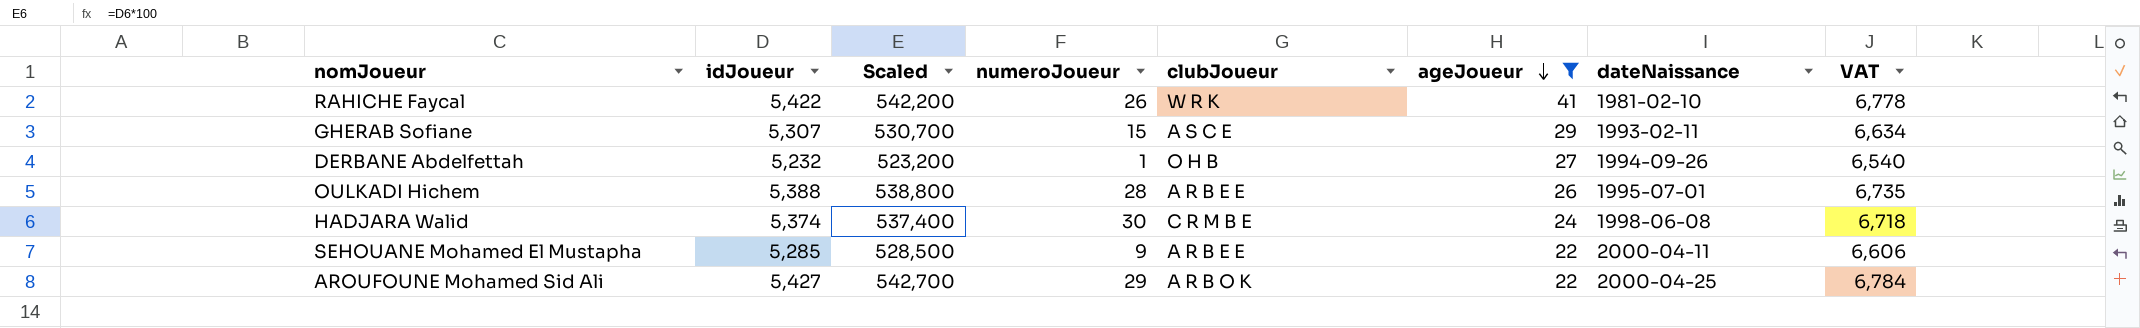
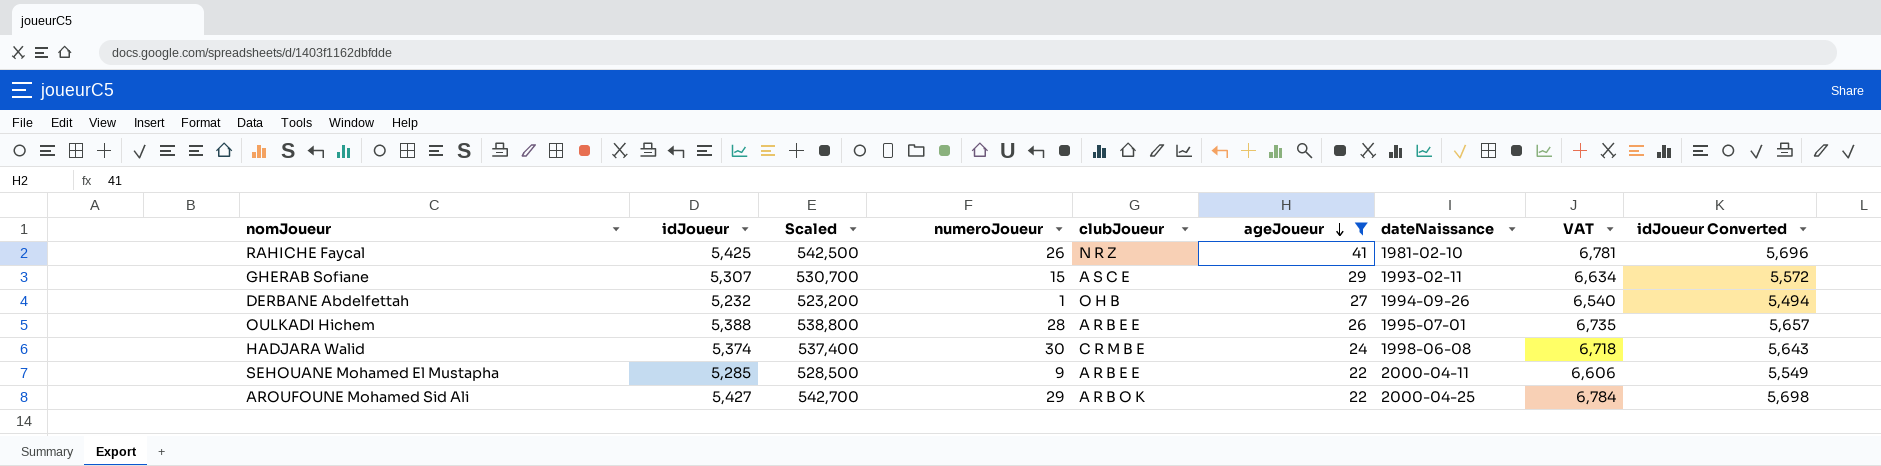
column idJoueur Converted | formula: none -> [idJoueur] * 1.05
RAHICHE Faycal | idJoueur: 5,422 -> 5,425
RAHICHE Faycal | Scaled: 542,200 -> 542,500
RAHICHE Faycal | clubJoueur: W R K -> N R Z
RAHICHE Faycal | VAT: 6,778 -> 6,781

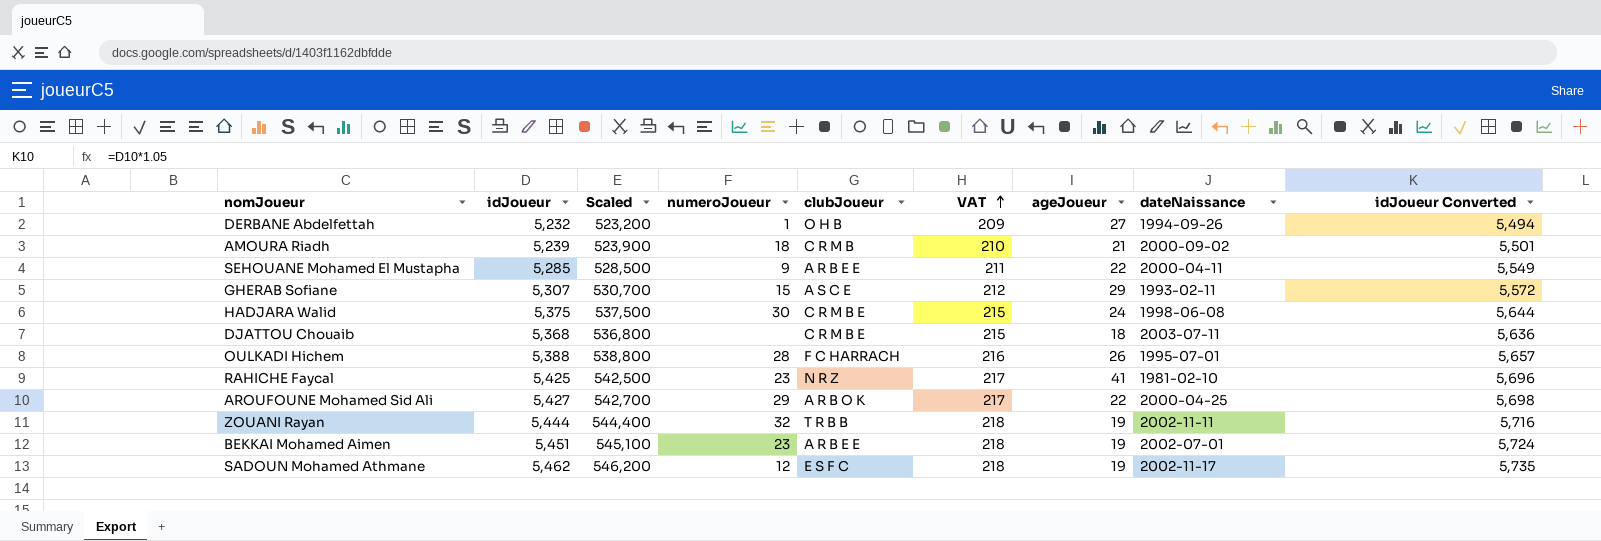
filter: ageJoueur >= 22 -> none
row order: ageJoueur descending -> VAT ascending
column VAT | formula: [idJoueur] * 1.25 -> [idJoueur] * 0.04
column VAT | position: 8 -> 6
HADJARA Walid | idJoueur: 5,374 -> 5,375
HADJARA Walid | Scaled: 537,400 -> 537,500
HADJARA Walid | idJoueur Converted: 5,643 -> 5,644
OULKADI Hichem | clubJoueur: A R B E E -> F C HARRACH
RAHICHE Faycal | numeroJoueur: 26 -> 23

